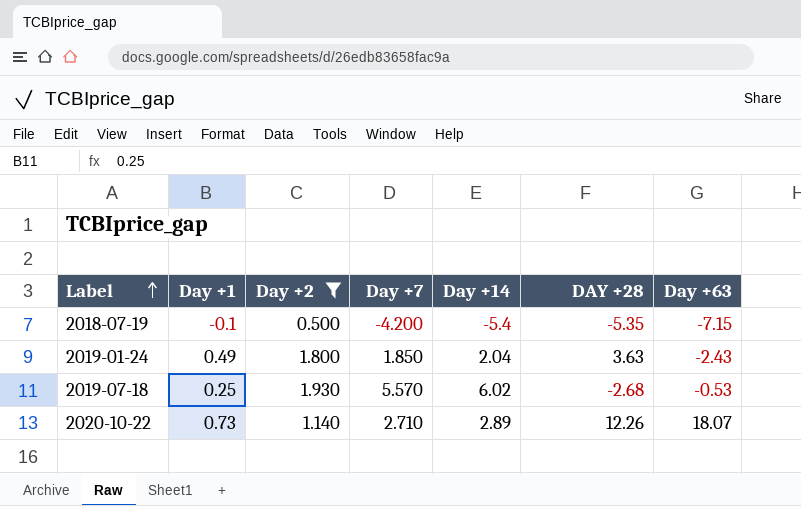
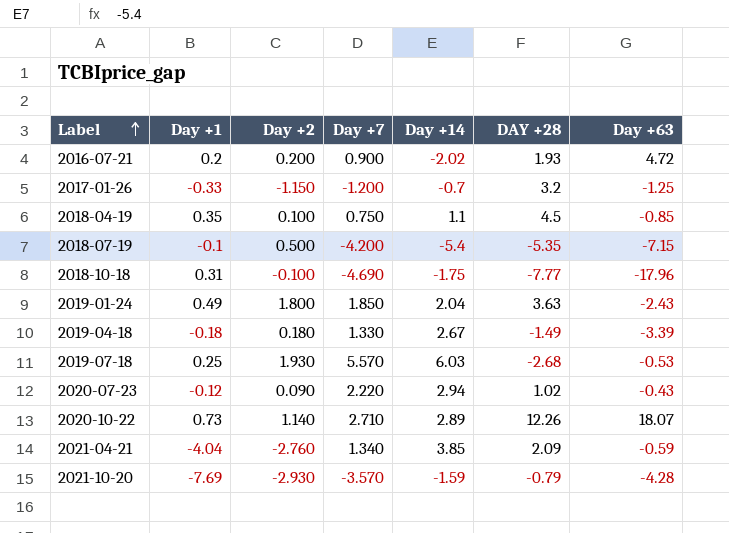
filter: Day +2 >= 0.500 -> none
2019-07-18 | Day +14: 6.02 -> 6.03

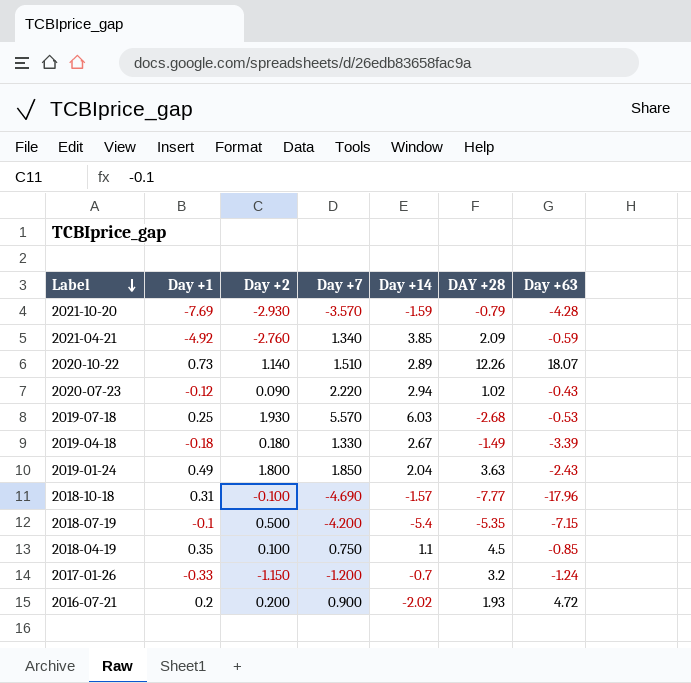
row order: Label ascending -> Label descending
2021-04-21 | Day +1: -4.04 -> -4.92
2020-10-22 | Day +7: 2.710 -> 1.510
2018-10-18 | Day +14: -1.75 -> -1.57
2017-01-26 | Day +63: -1.25 -> -1.24

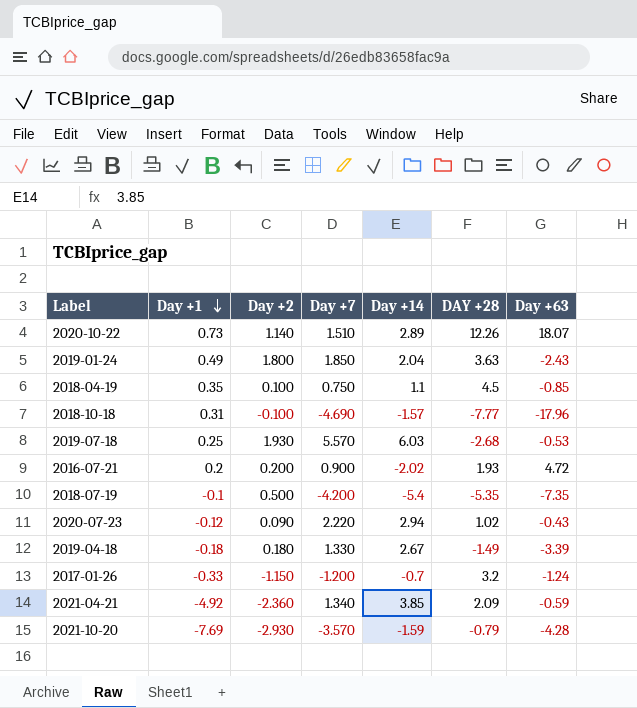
row order: Label descending -> Day +1 descending
2018-07-19 | Day +63: -7.15 -> -7.35
2021-04-21 | Day +2: -2.760 -> -2.360

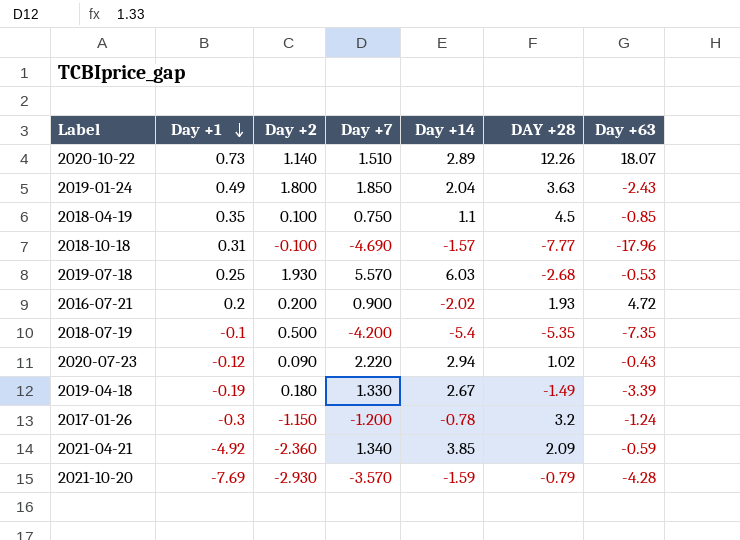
2019-04-18 | Day +1: -0.18 -> -0.19
2017-01-26 | Day +1: -0.33 -> -0.3
2017-01-26 | Day +14: -0.7 -> -0.78

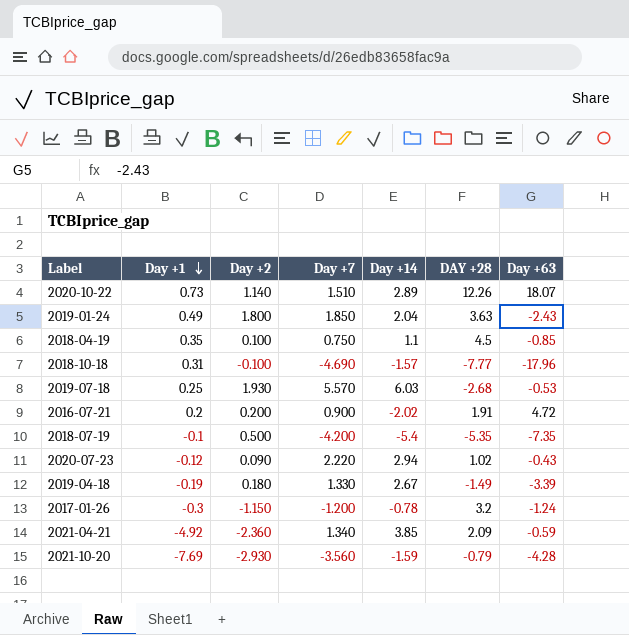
2016-07-21 | DAY +28: 1.93 -> 1.91
2021-10-20 | Day +7: -3.570 -> -3.560

